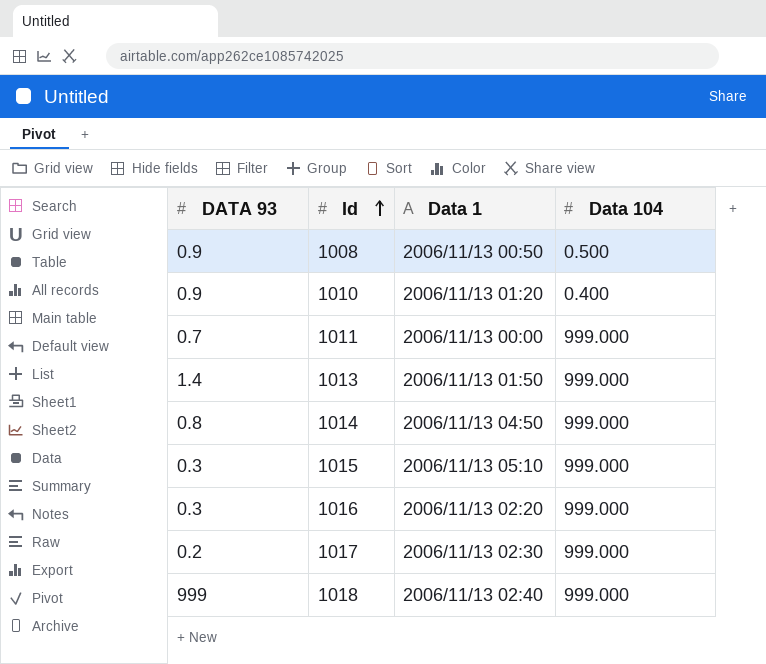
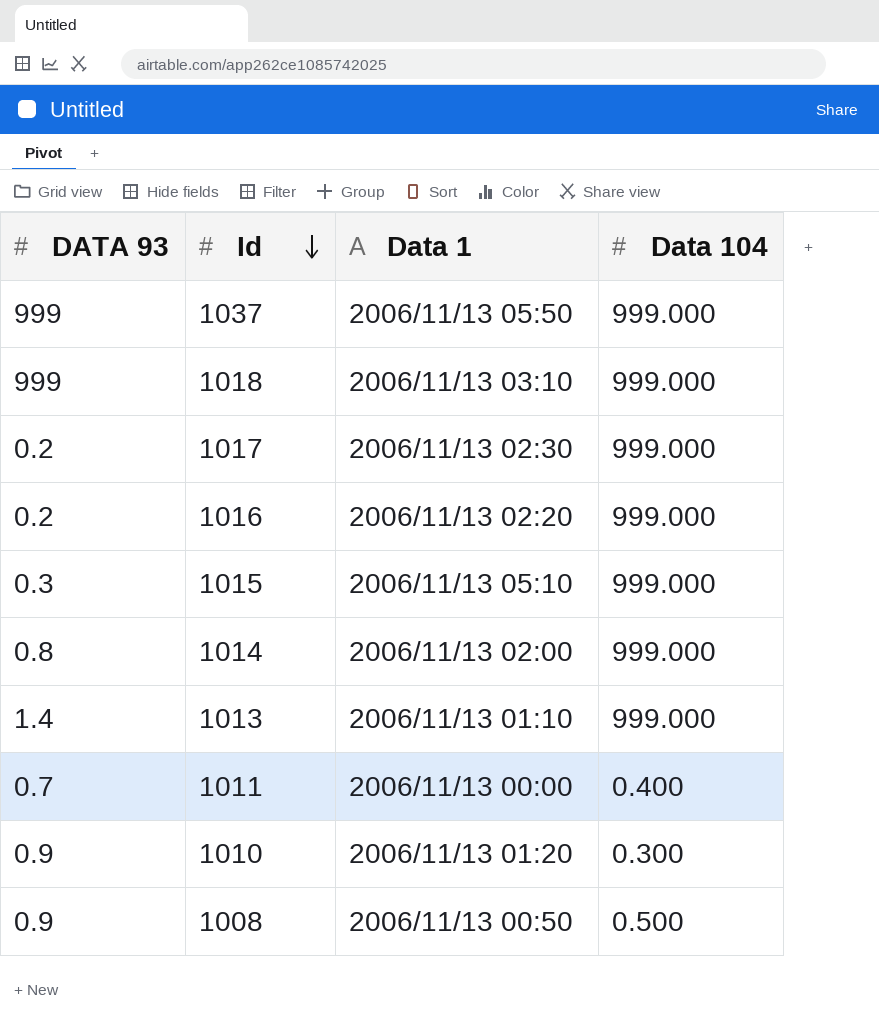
row order: Id ascending -> Id descending
row 1037: none -> 999 | 2006/11/13 05:50 | 999.000
1018 | Data 1: 2006/11/13 02:40 -> 2006/11/13 03:10
1016 | DATA 93: 0.3 -> 0.2
1014 | Data 1: 2006/11/13 04:50 -> 2006/11/13 02:00
1013 | Data 1: 2006/11/13 01:50 -> 2006/11/13 01:10
1011 | Data 104: 999.000 -> 0.400
1010 | Data 104: 0.400 -> 0.300

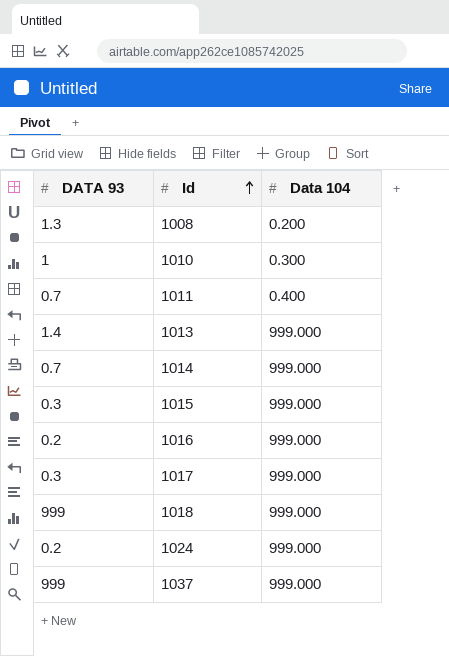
row order: Id descending -> Id ascending
column Data 1 | position: 3 -> none
1008 | DATA 93: 0.9 -> 1.3
1008 | Data 104: 0.500 -> 0.200
1010 | DATA 93: 0.9 -> 1
1014 | DATA 93: 0.8 -> 0.7
1017 | DATA 93: 0.2 -> 0.3
row 1024: none -> 0.2 | 999.000

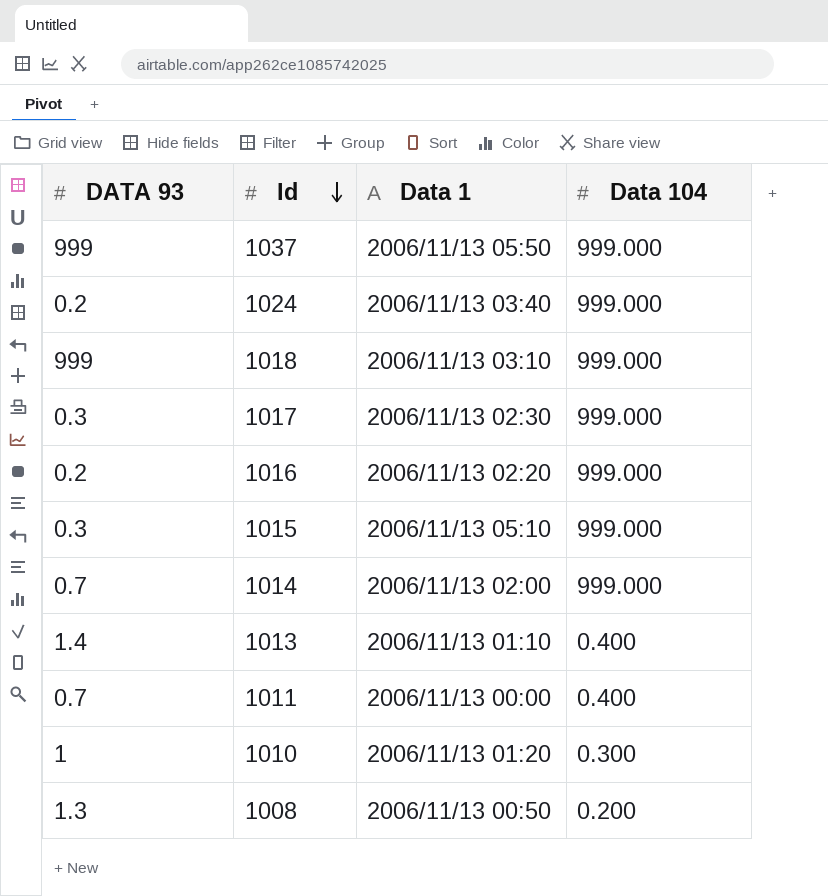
row order: Id ascending -> Id descending
column Data 1 | position: none -> 3
1013 | Data 104: 999.000 -> 0.400

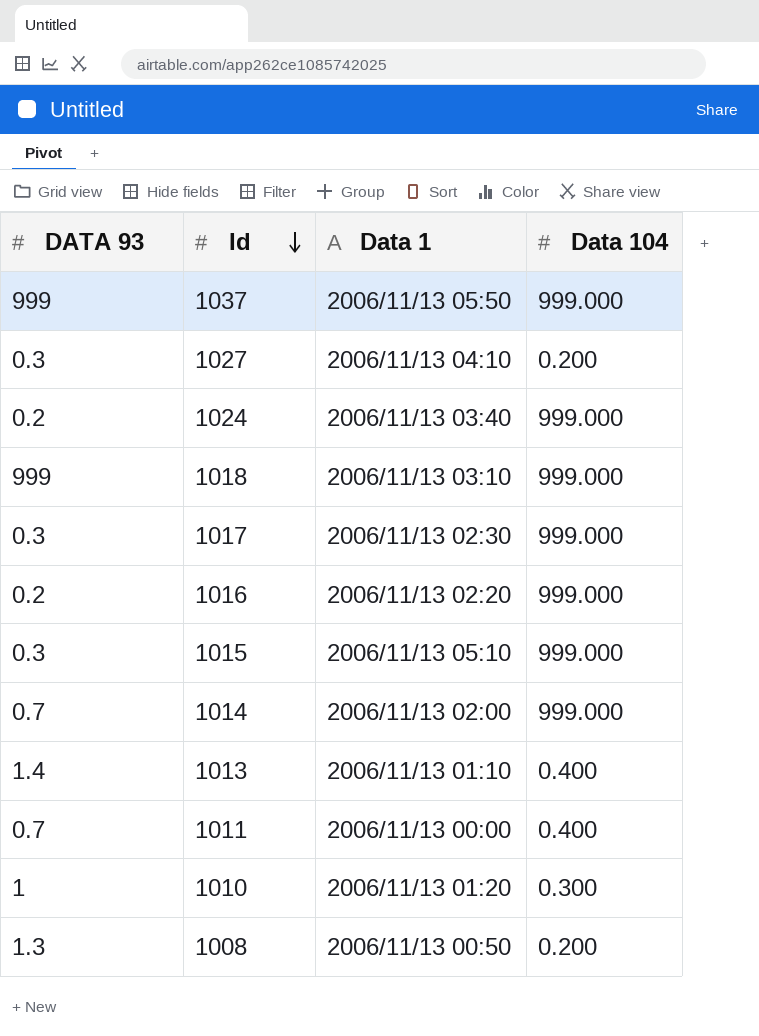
row 1027: none -> 0.3 | 2006/11/13 04:10 | 0.200

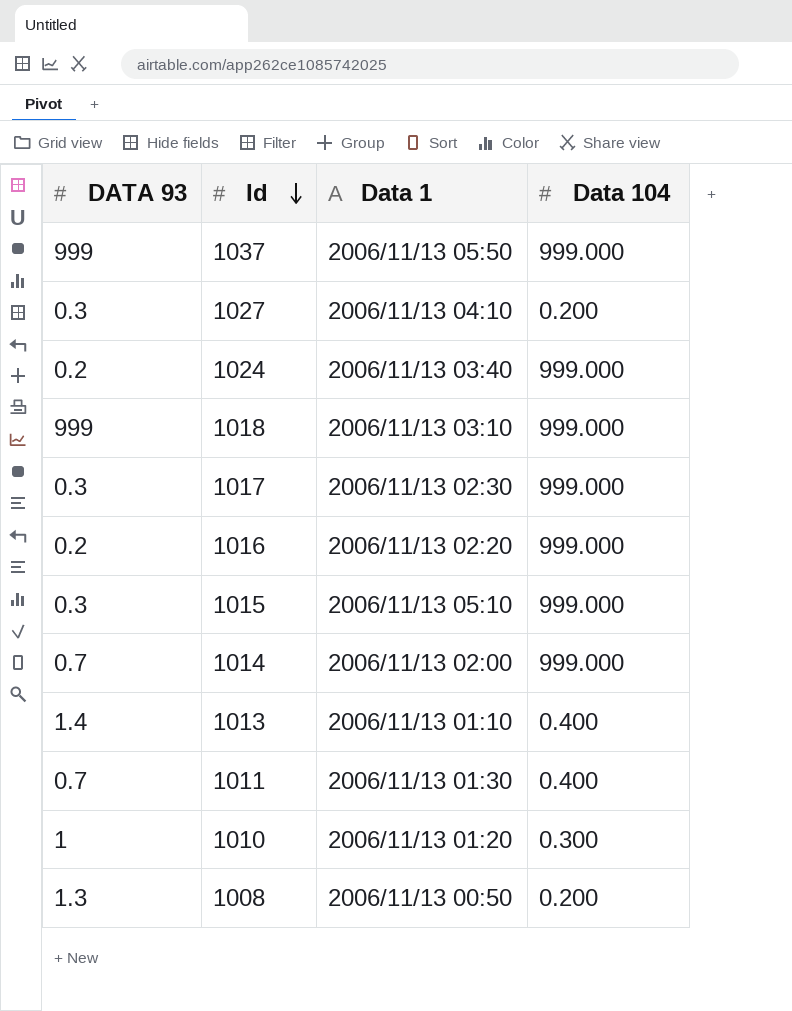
1011 | Data 1: 2006/11/13 00:00 -> 2006/11/13 01:30

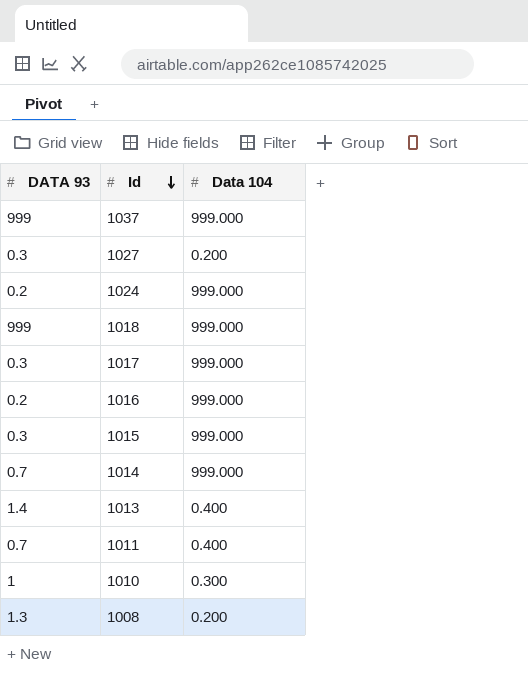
column Data 1 | position: 3 -> none

